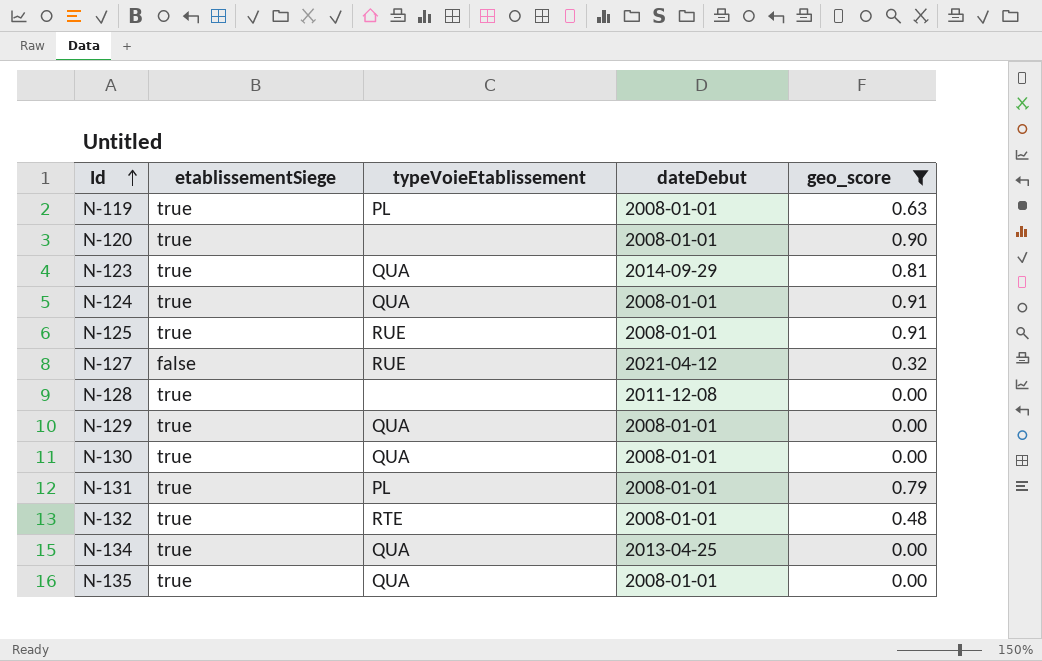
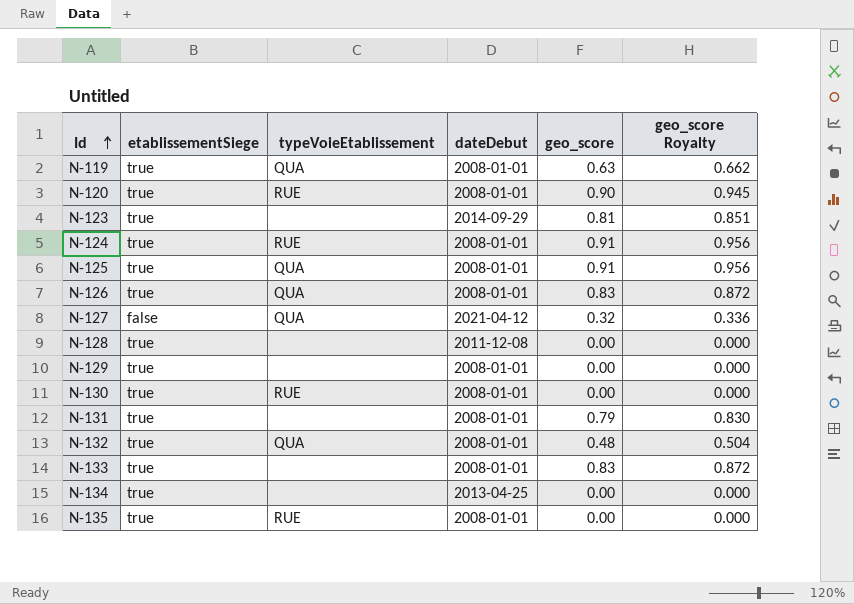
filter: geo_score != 0.83 -> none
column geo_score Royalty | formula: none -> [geo_score] * 1.05
N-119 | typeVoieEtablissement: PL -> QUA
N-120 | typeVoieEtablissement: none -> RUE
N-123 | typeVoieEtablissement: QUA -> none
N-124 | typeVoieEtablissement: QUA -> RUE
N-125 | typeVoieEtablissement: RUE -> QUA
N-127 | typeVoieEtablissement: RUE -> QUA
N-129 | typeVoieEtablissement: QUA -> none
N-130 | typeVoieEtablissement: QUA -> RUE
N-131 | typeVoieEtablissement: PL -> none
N-132 | typeVoieEtablissement: RTE -> QUA
N-134 | typeVoieEtablissement: QUA -> none
N-135 | typeVoieEtablissement: QUA -> RUE

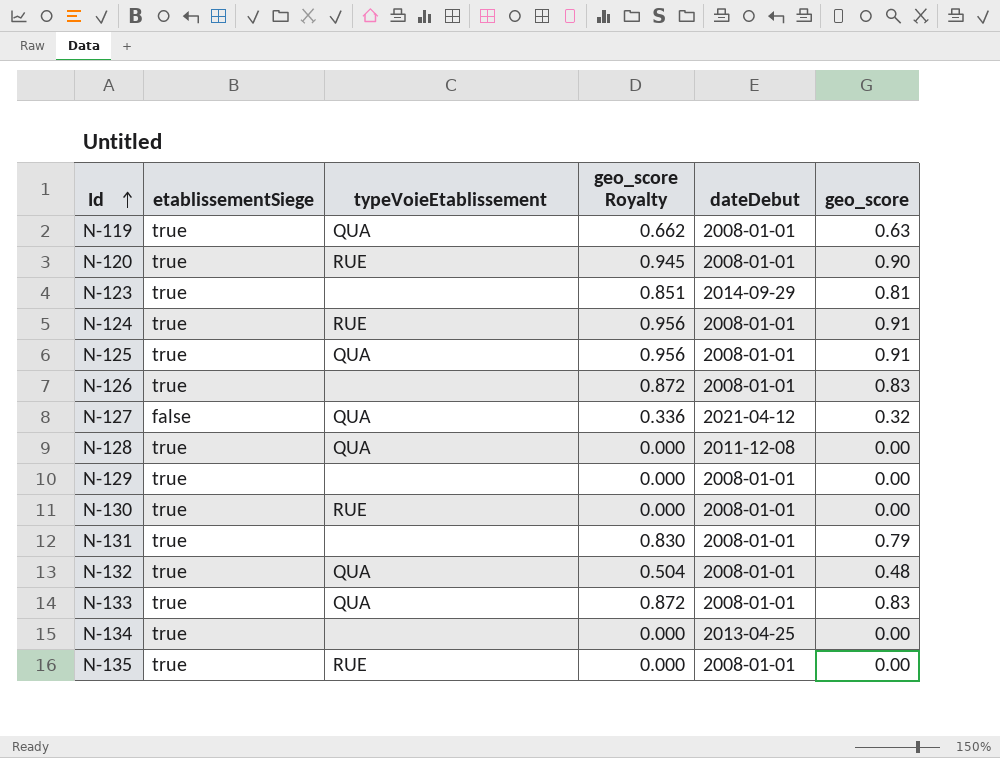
column geo_score Royalty | position: 6 -> 4
N-126 | typeVoieEtablissement: QUA -> none
N-128 | typeVoieEtablissement: none -> QUA
N-133 | typeVoieEtablissement: none -> QUA

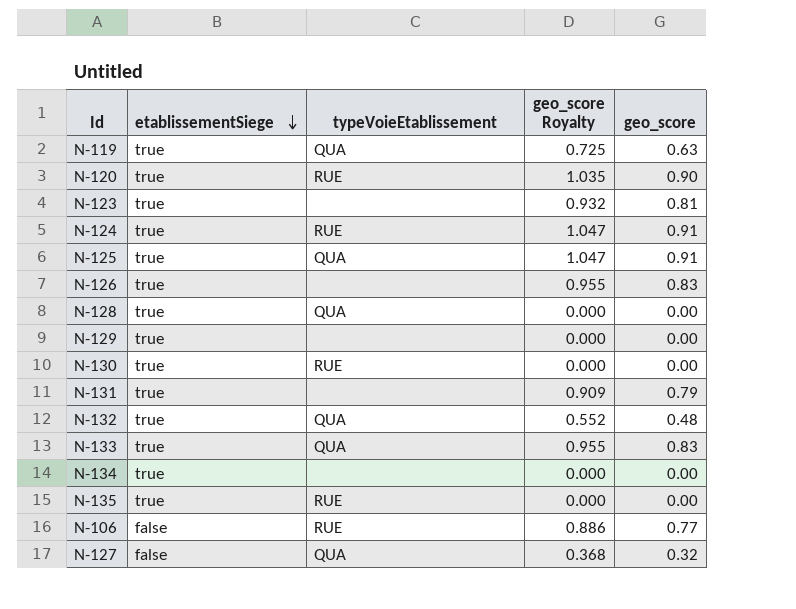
row order: Id ascending -> etablissementSiege descending
column dateDebut | position: 5 -> none
column geo_score Royalty | formula: [geo_score] * 1.05 -> [geo_score] * 1.15
row N-106: none -> false | RUE | 0.886 | 0.77

